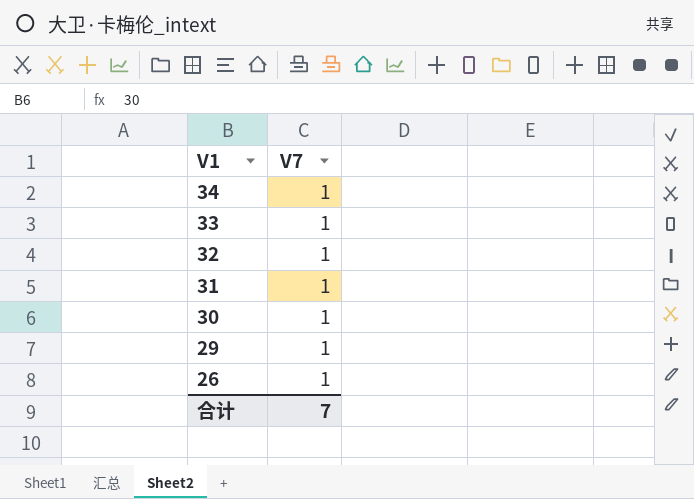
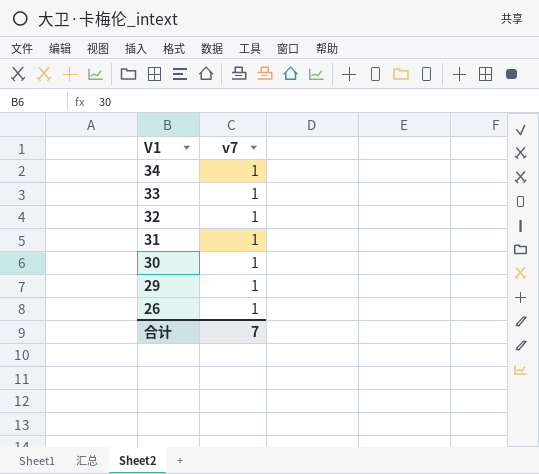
column name: V7 -> v7

